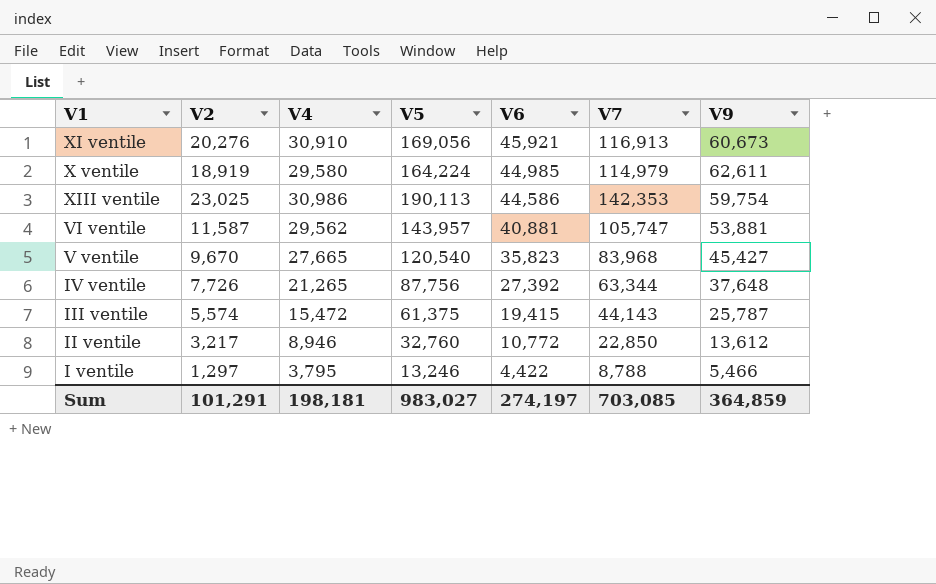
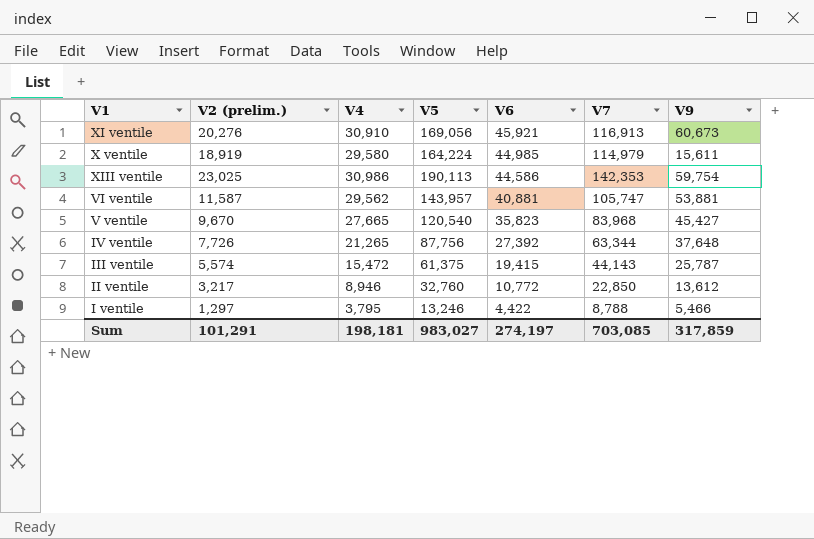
column name: V2 -> V2 (prelim.)
X ventile | V9: 62,611 -> 15,611
Sum | V9: 364,859 -> 317,859

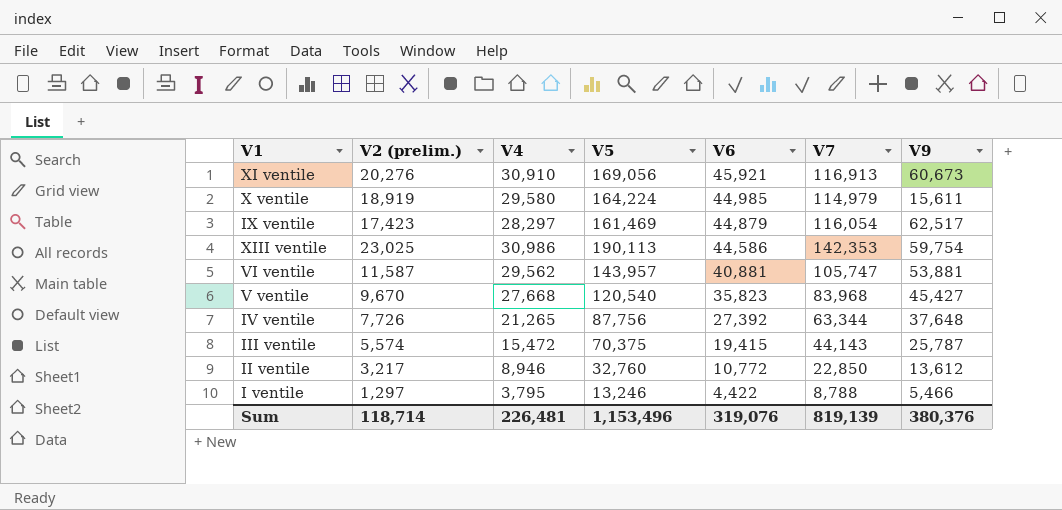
row IX ventile: none -> 17,423 | 28,297 | 161,469 | 44,879 | 116,054 | 62,517
V ventile | V4: 27,665 -> 27,668
III ventile | V5: 61,375 -> 70,375
Sum | V2 (prelim.): 101,291 -> 118,714
Sum | V4: 198,181 -> 226,481
Sum | V5: 983,027 -> 1,153,496
Sum | V6: 274,197 -> 319,076
Sum | V7: 703,085 -> 819,139
Sum | V9: 317,859 -> 380,376

